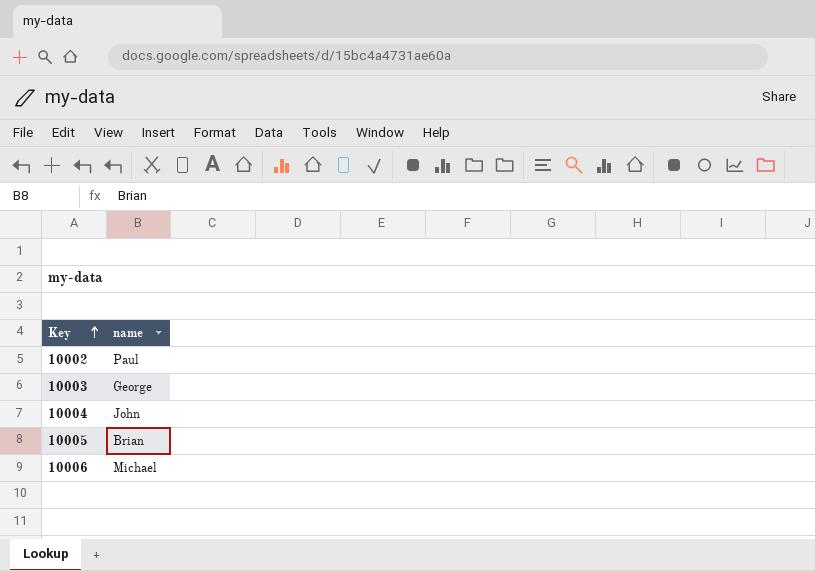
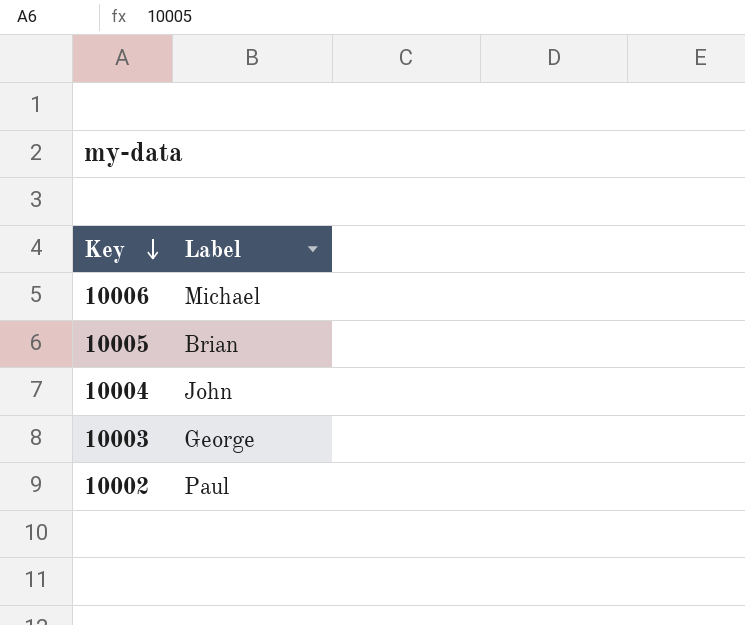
row order: Key ascending -> Key descending
column name: name -> Label

